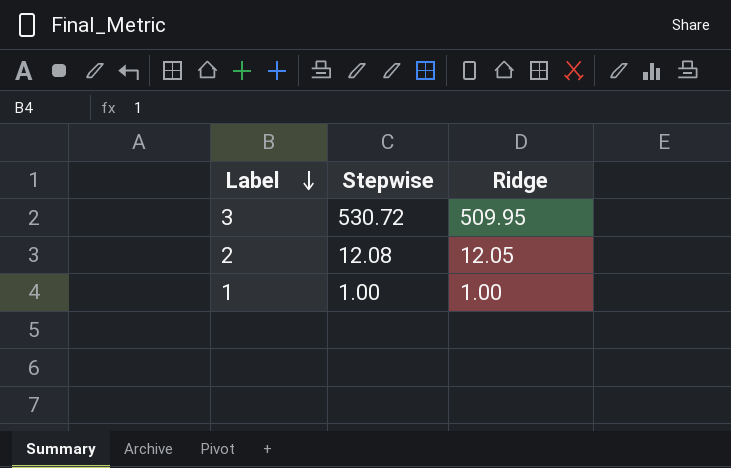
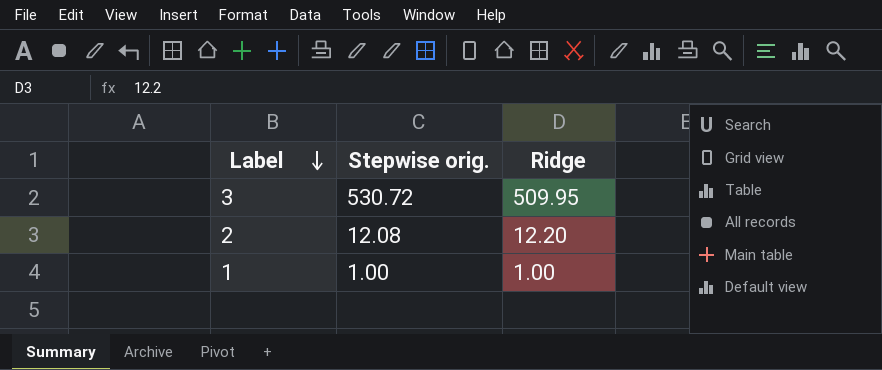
column name: Stepwise -> Stepwise orig.
2 | Ridge: 12.05 -> 12.20

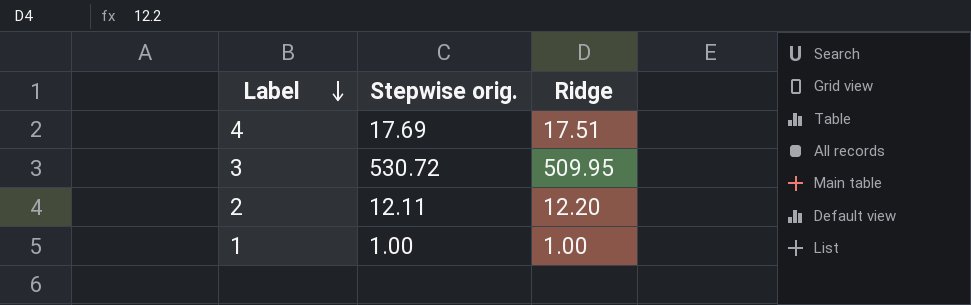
row 4: none -> 17.69 | 17.51
2 | Stepwise orig.: 12.08 -> 12.11

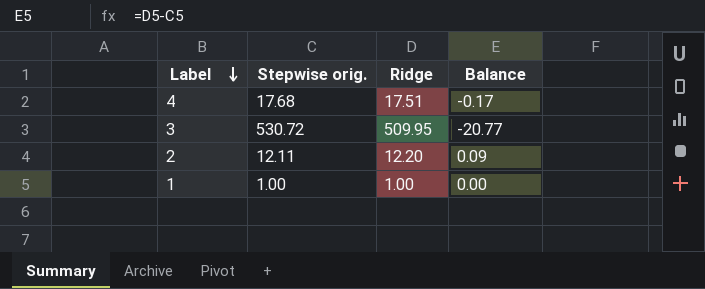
column Balance | formula: none -> [Ridge] - [Stepwise orig.]
4 | Stepwise orig.: 17.69 -> 17.68

